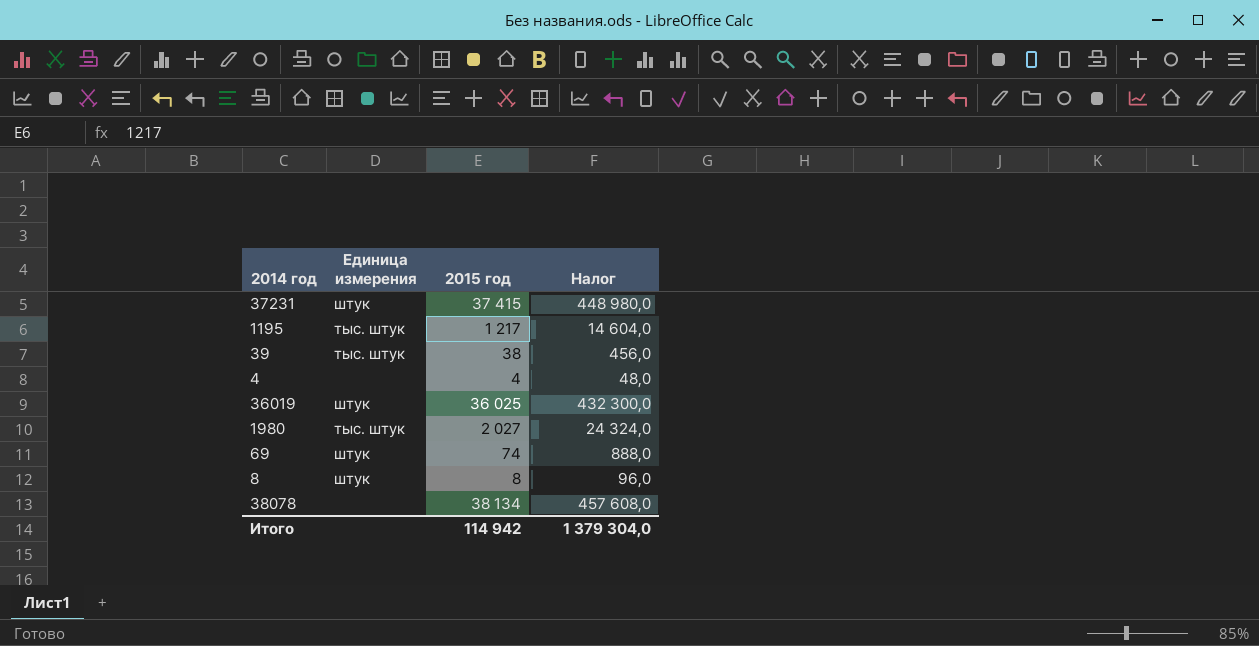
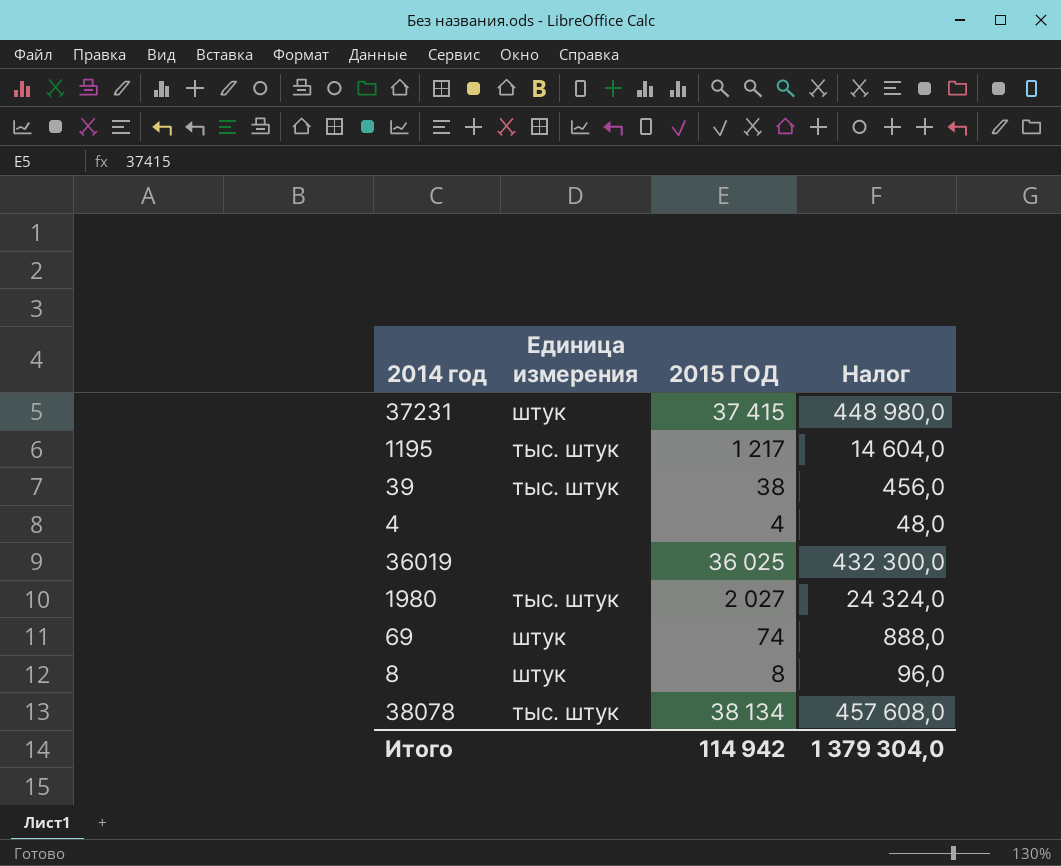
column name: 2015 год -> 2015 ГОД
36019 | Единица измерения: штук -> none
38078 | Единица измерения: none -> тыс. штук

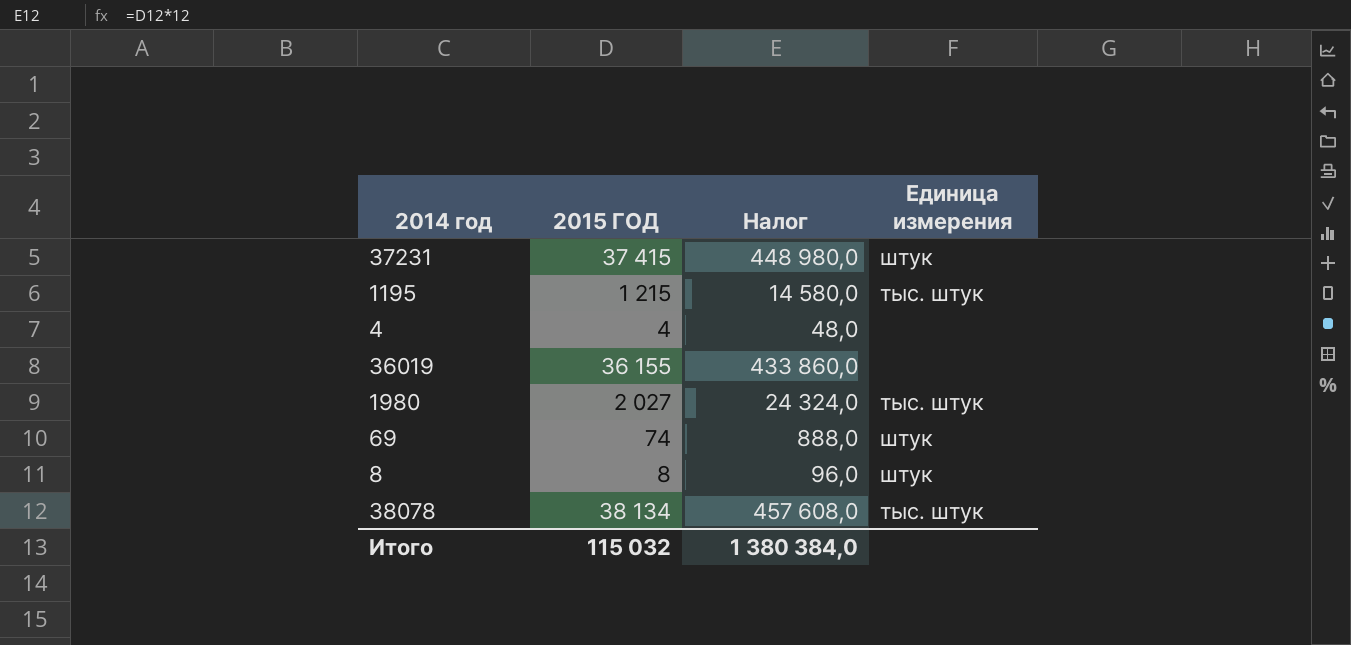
column Единица измерения | position: 2 -> 4
row 39: тыс. штук | 38 | 456,0 -> none
1195 | 2015 ГОД: 1 217 -> 1 215
1195 | Налог: 14 604,0 -> 14 580,0
36019 | 2015 ГОД: 36 025 -> 36 155
36019 | Налог: 432 300,0 -> 433 860,0
Итого | 2015 ГОД: 114 942 -> 115 032
Итого | Налог: 1 379 304,0 -> 1 380 384,0

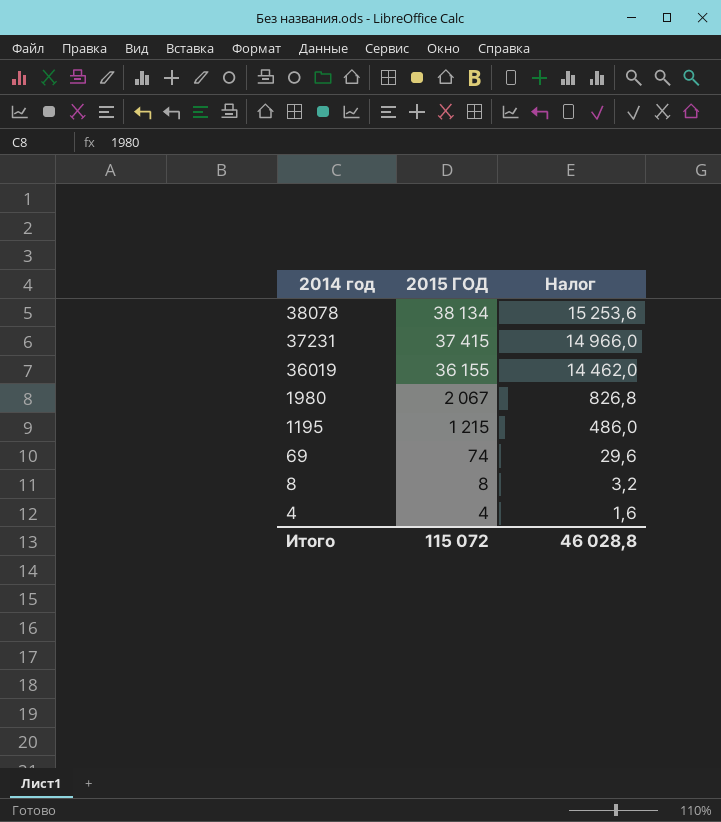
row order: none -> 2014 год descending
column Единица измерения | position: 4 -> none
column Налог | formula: [2015 ГОД] * 12 -> [2015 ГОД] * 0,4
1980 | 2015 ГОД: 2 027 -> 2 067
Итого | 2015 ГОД: 115 032 -> 115 072
Итого | Налог: 1 380 384,0 -> 46 028,8

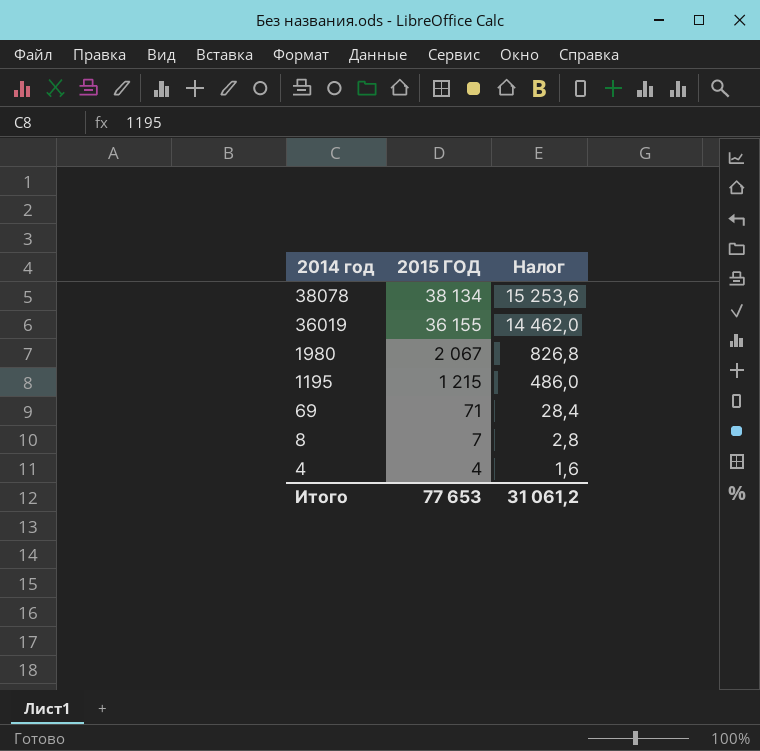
row 37231: 37 415 | 14 966,0 -> none
69 | 2015 ГОД: 74 -> 71
69 | Налог: 29,6 -> 28,4
8 | 2015 ГОД: 8 -> 7
8 | Налог: 3,2 -> 2,8
Итого | 2015 ГОД: 115 072 -> 77 653
Итого | Налог: 46 028,8 -> 31 061,2

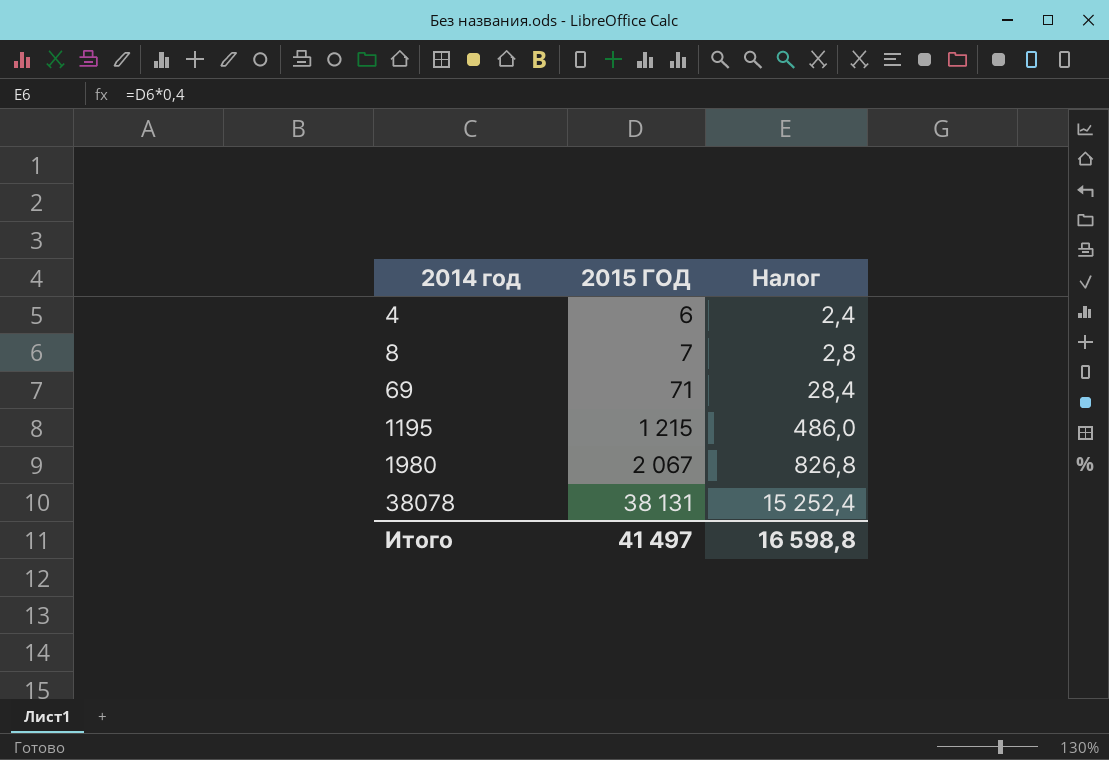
row order: 2014 год descending -> 2014 год ascending
row 36019: 36 155 | 14 462,0 -> none
4 | 2015 ГОД: 4 -> 6
4 | Налог: 1,6 -> 2,4
38078 | 2015 ГОД: 38 134 -> 38 131
38078 | Налог: 15 253,6 -> 15 252,4
Итого | 2015 ГОД: 77 653 -> 41 497
Итого | Налог: 31 061,2 -> 16 598,8

